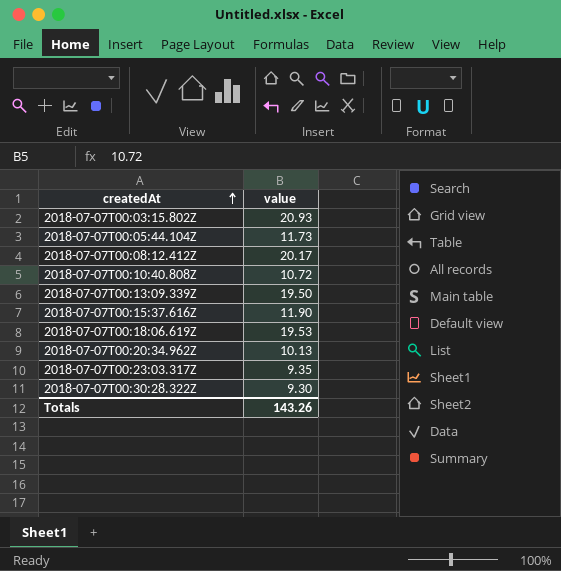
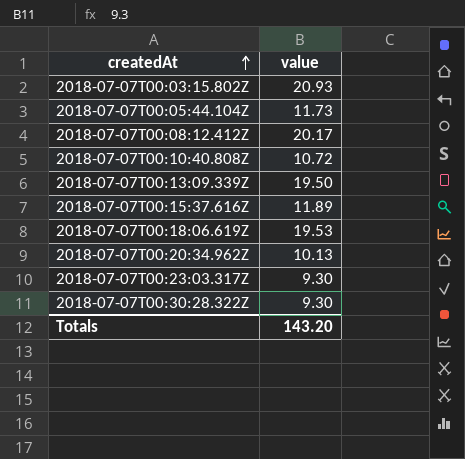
2018-07-07T00:15:37.616Z | value: 11.90 -> 11.89
2018-07-07T00:23:03.317Z | value: 9.35 -> 9.30
Totals | value: 143.26 -> 143.20

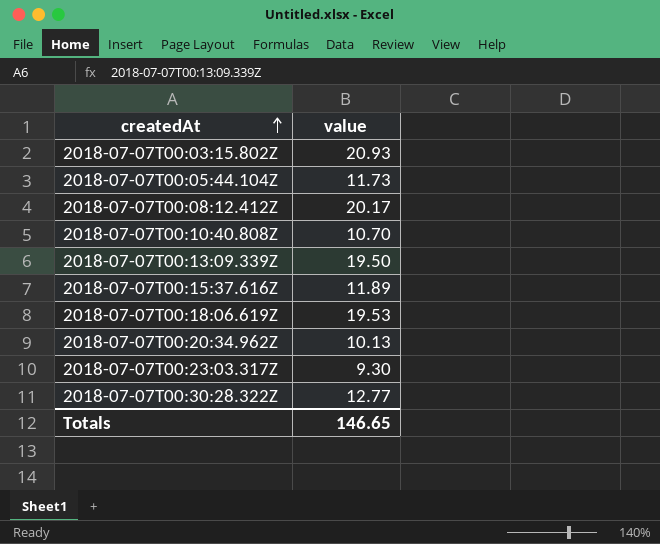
2018-07-07T00:10:40.808Z | value: 10.72 -> 10.70
2018-07-07T00:30:28.322Z | value: 9.30 -> 12.77
Totals | value: 143.20 -> 146.65

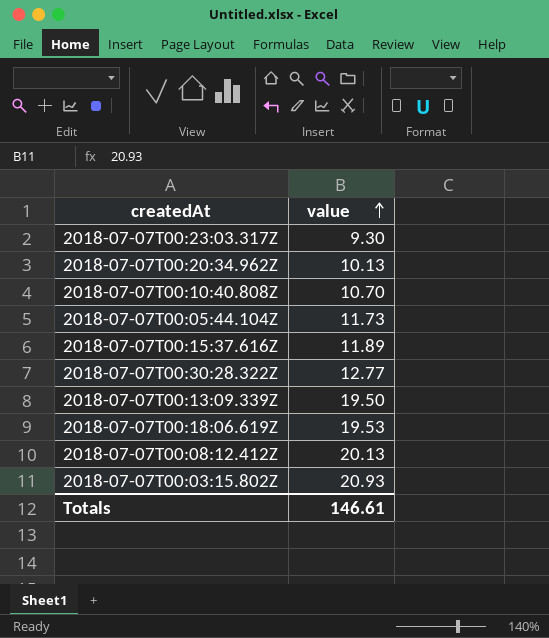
row order: createdAt ascending -> value ascending
2018-07-07T00:08:12.412Z | value: 20.17 -> 20.13
Totals | value: 146.65 -> 146.61

